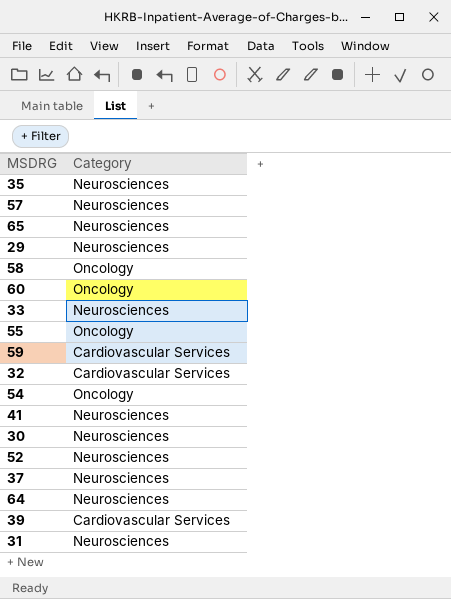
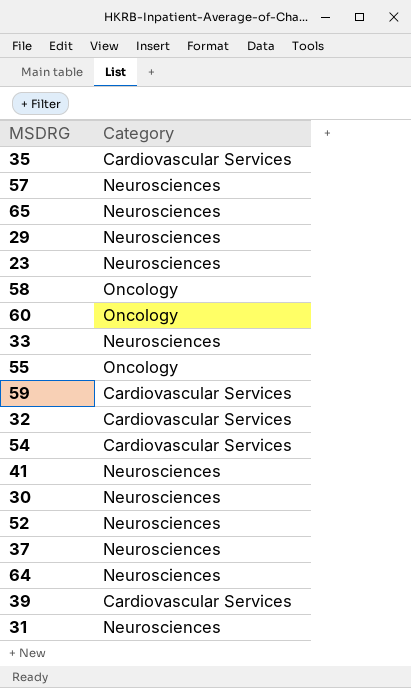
35 | Category: Neurosciences -> Cardiovascular Services
row 23: none -> Neurosciences
54 | Category: Oncology -> Cardiovascular Services

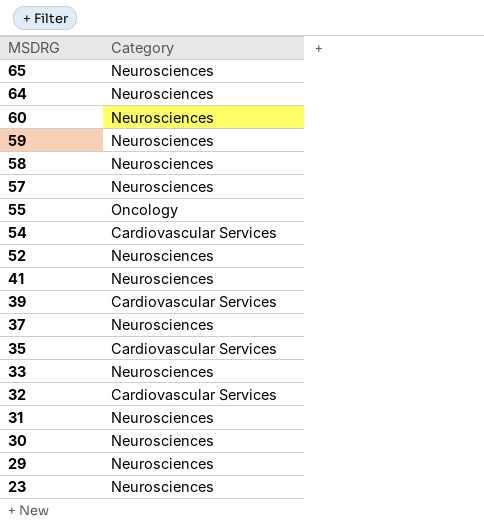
row order: none -> MSDRG descending
60 | Category: Oncology -> Neurosciences
59 | Category: Cardiovascular Services -> Neurosciences
58 | Category: Oncology -> Neurosciences

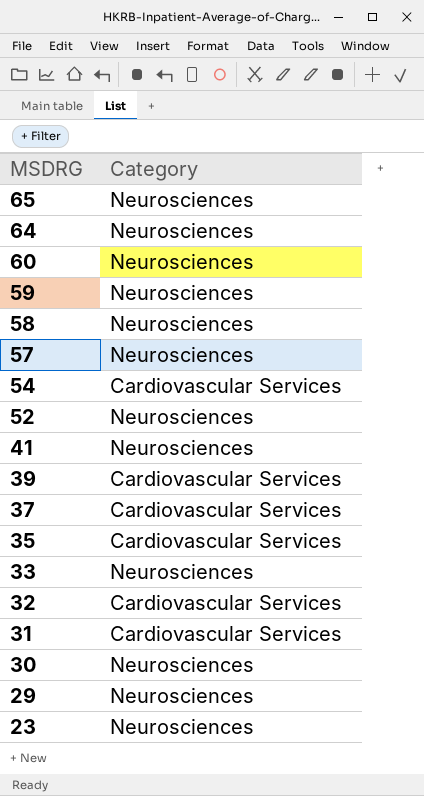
row 55: Oncology -> none
37 | Category: Neurosciences -> Cardiovascular Services
31 | Category: Neurosciences -> Cardiovascular Services

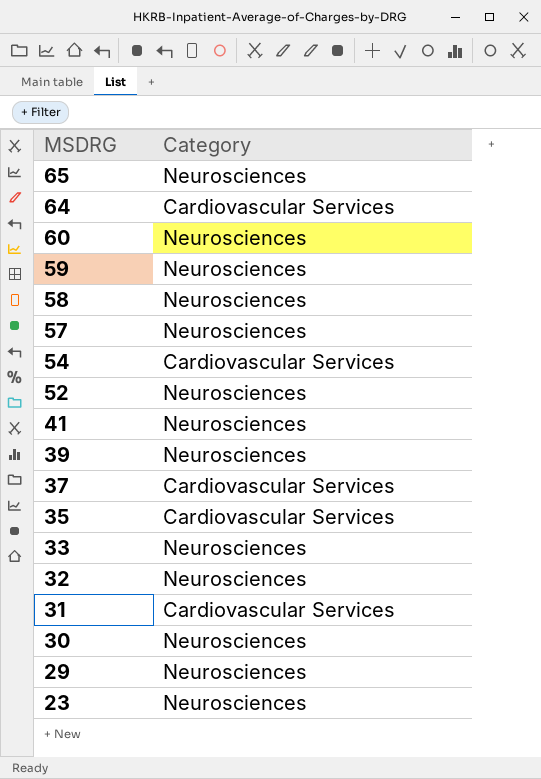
64 | Category: Neurosciences -> Cardiovascular Services
39 | Category: Cardiovascular Services -> Neurosciences
32 | Category: Cardiovascular Services -> Neurosciences

